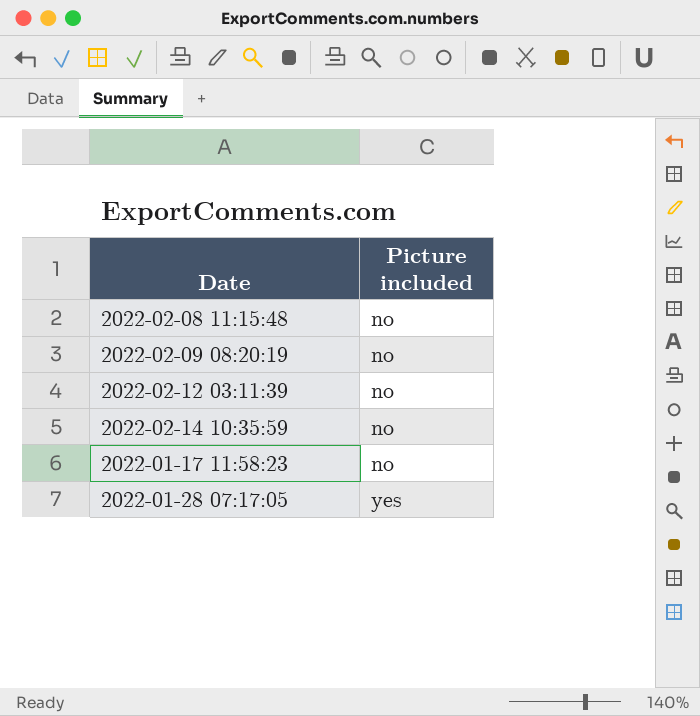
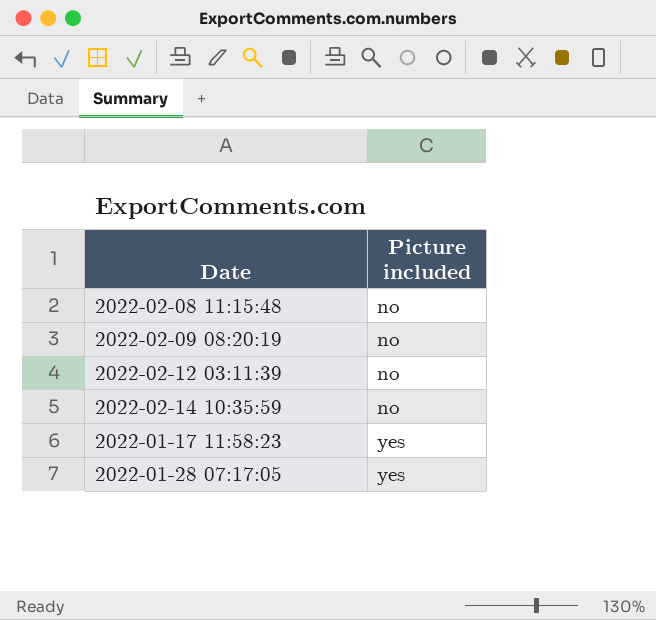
2022-01-17 11:58:23 | Picture included: no -> yes

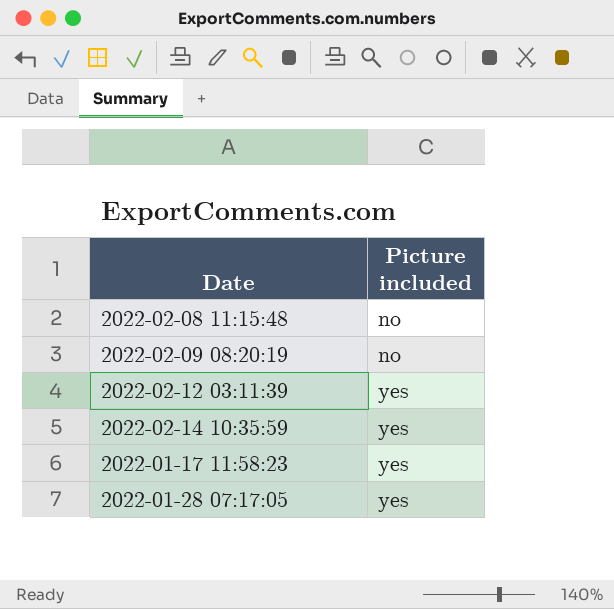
2022-02-12 03:11:39 | Picture included: no -> yes
2022-02-14 10:35:59 | Picture included: no -> yes

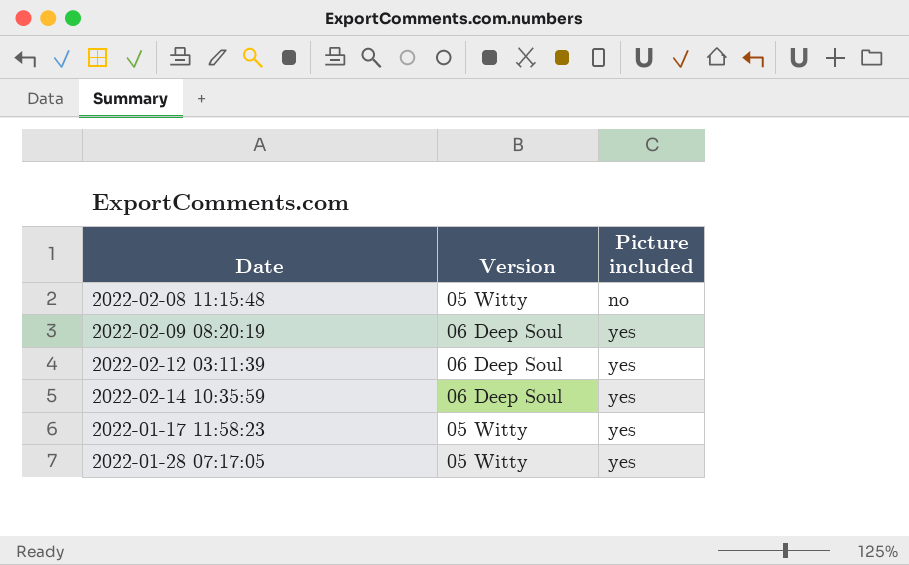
column Version | position: none -> 2
2022-02-09 08:20:19 | Picture included: no -> yes

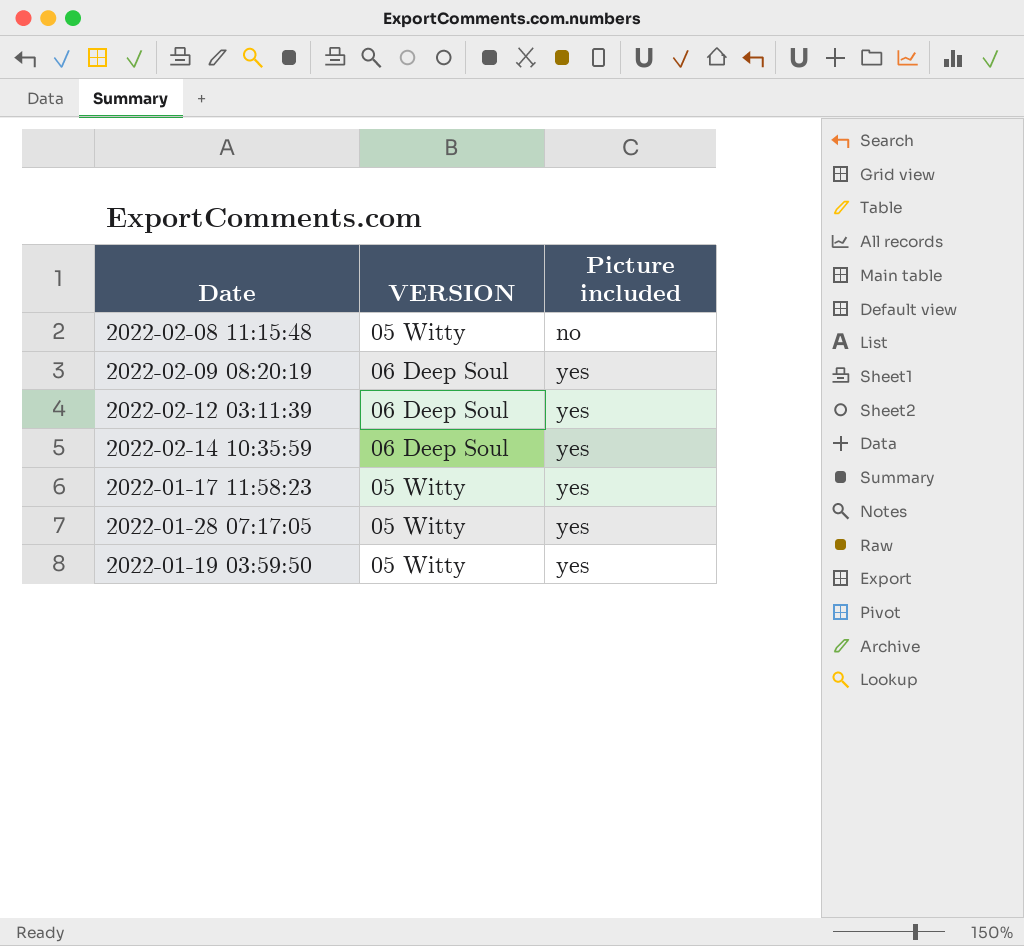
column name: Version -> VERSION
row 2022-01-19 03:59:50: none -> 05 Witty | yes

